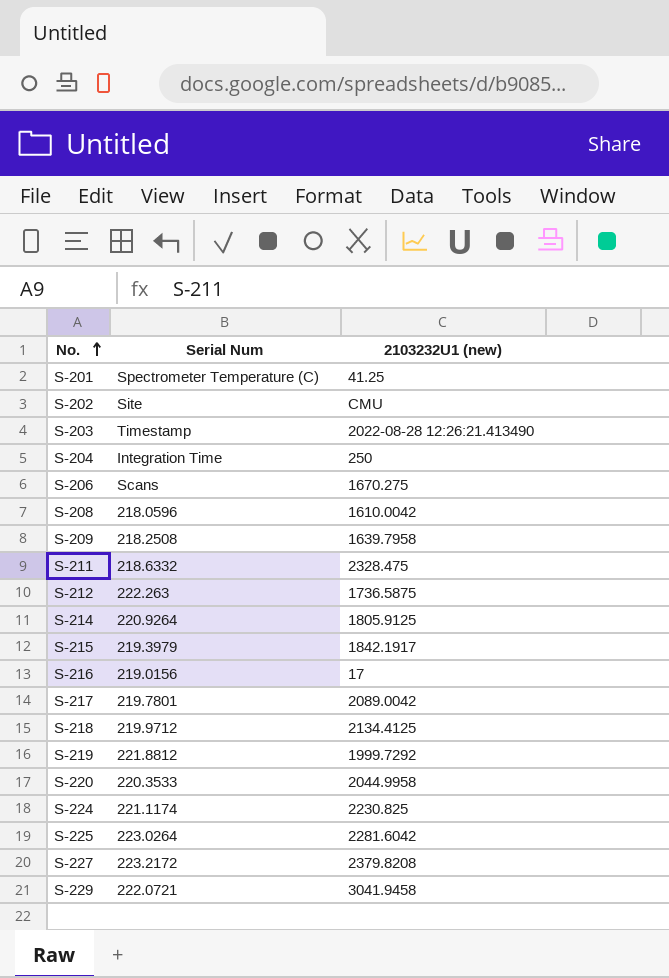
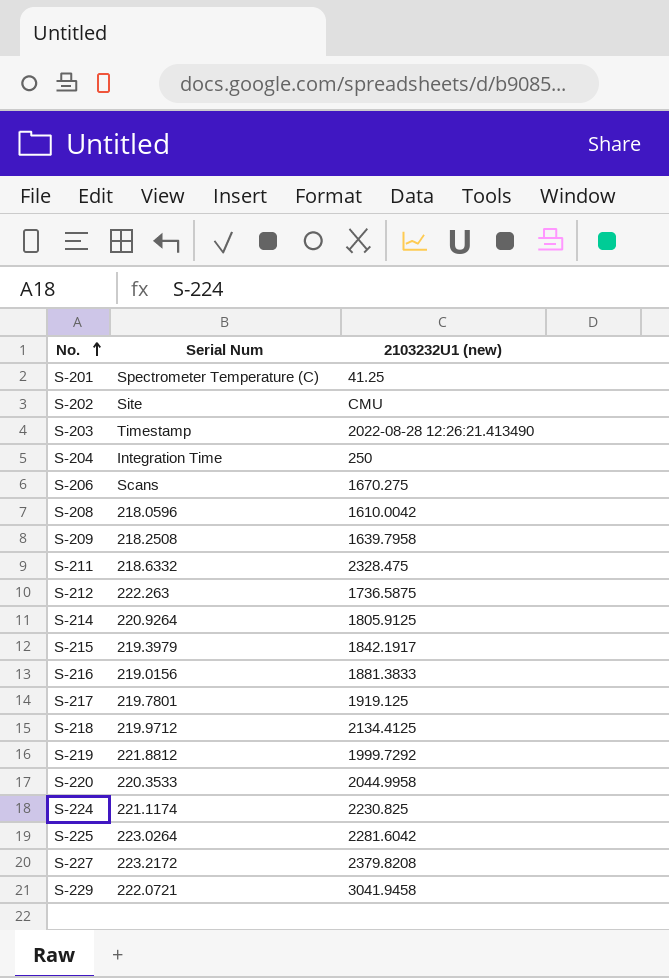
S-216 | 2103232U1 (new): 17 -> 1881.3833
S-217 | 2103232U1 (new): 2089.0042 -> 1919.125

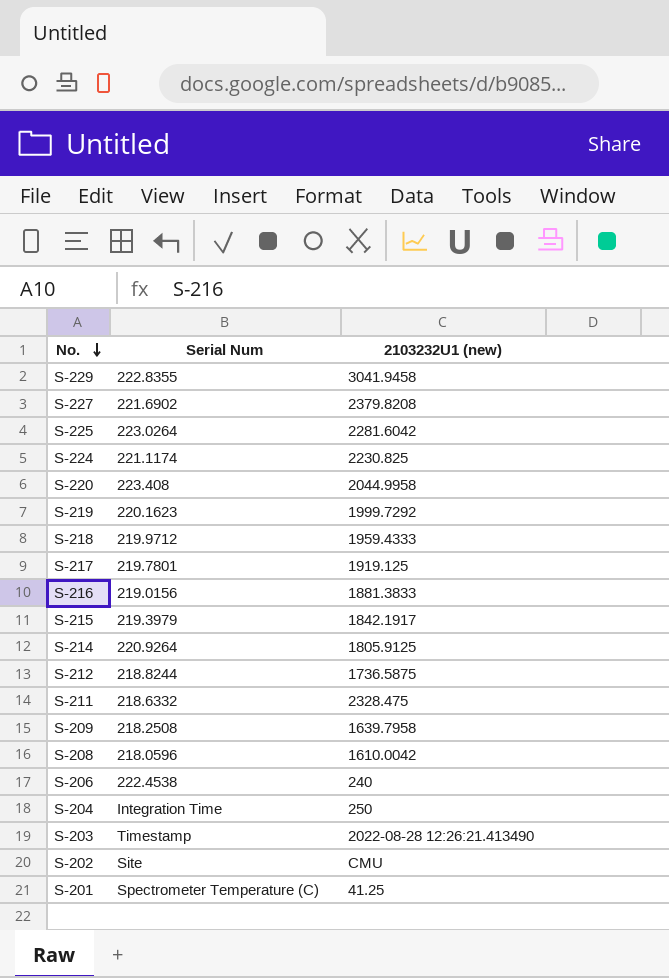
row order: No. ascending -> No. descending
S-229 | Serial Num: 222.0721 -> 222.8355
S-227 | Serial Num: 223.2172 -> 221.6902
S-220 | Serial Num: 220.3533 -> 223.408
S-219 | Serial Num: 221.8812 -> 220.1623
S-218 | 2103232U1 (new): 2134.4125 -> 1959.4333
S-212 | Serial Num: 222.263 -> 218.8244
S-206 | Serial Num: Scans -> 222.4538
S-206 | 2103232U1 (new): 1670.275 -> 240

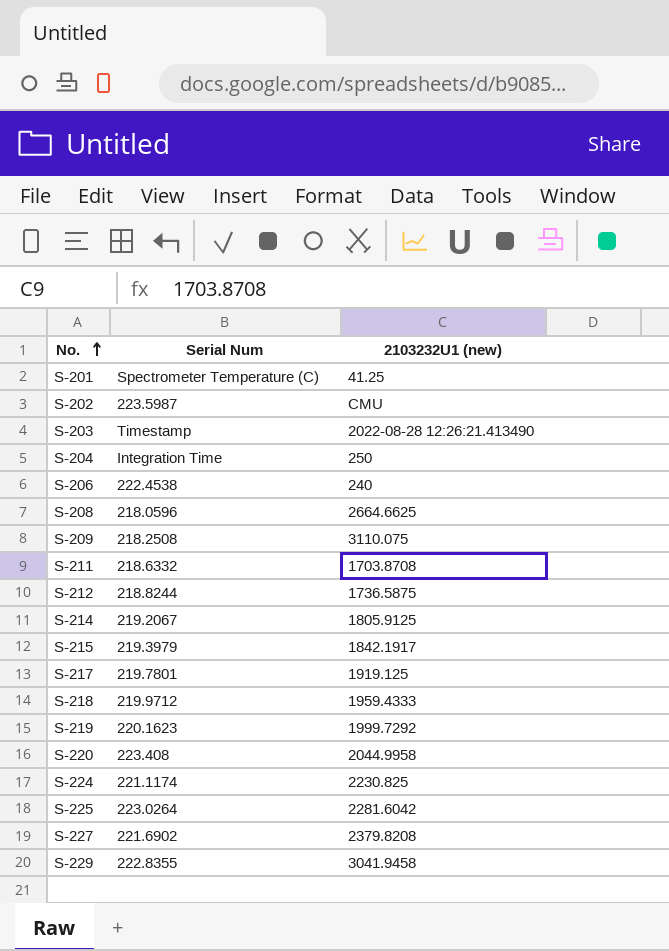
row order: No. descending -> No. ascending
row S-216: 219.0156 | 1881.3833 -> none
S-202 | Serial Num: Site -> 223.5987
S-208 | 2103232U1 (new): 1610.0042 -> 2664.6625
S-209 | 2103232U1 (new): 1639.7958 -> 3110.075
S-211 | 2103232U1 (new): 2328.475 -> 1703.8708
S-214 | Serial Num: 220.9264 -> 219.2067

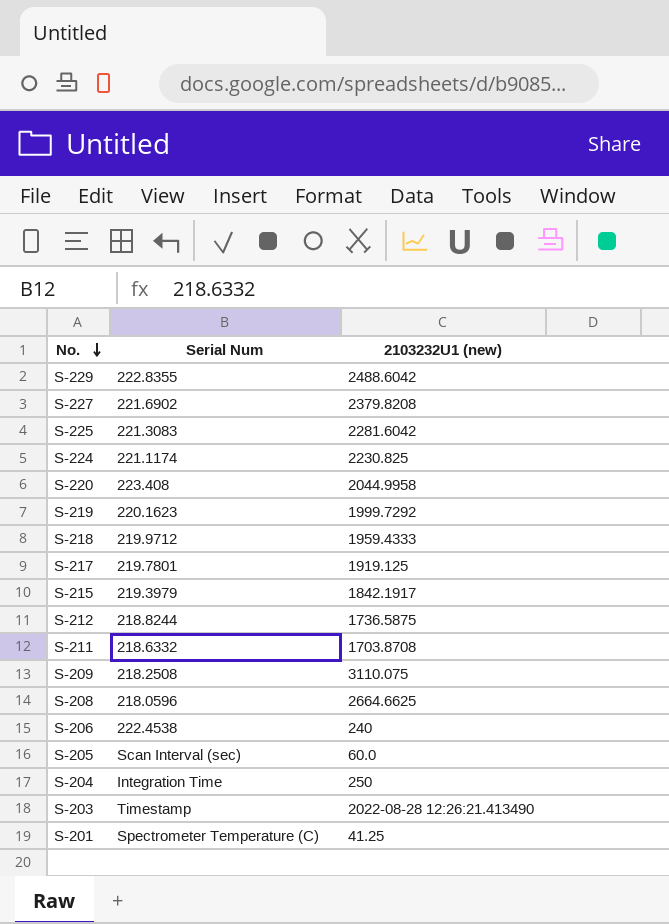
row order: No. ascending -> No. descending
row S-202: 223.5987 | CMU -> none
row S-214: 219.2067 | 1805.9125 -> none
S-229 | 2103232U1 (new): 3041.9458 -> 2488.6042
S-225 | Serial Num: 223.0264 -> 221.3083
row S-205: none -> Scan Interval (sec) | 60.0

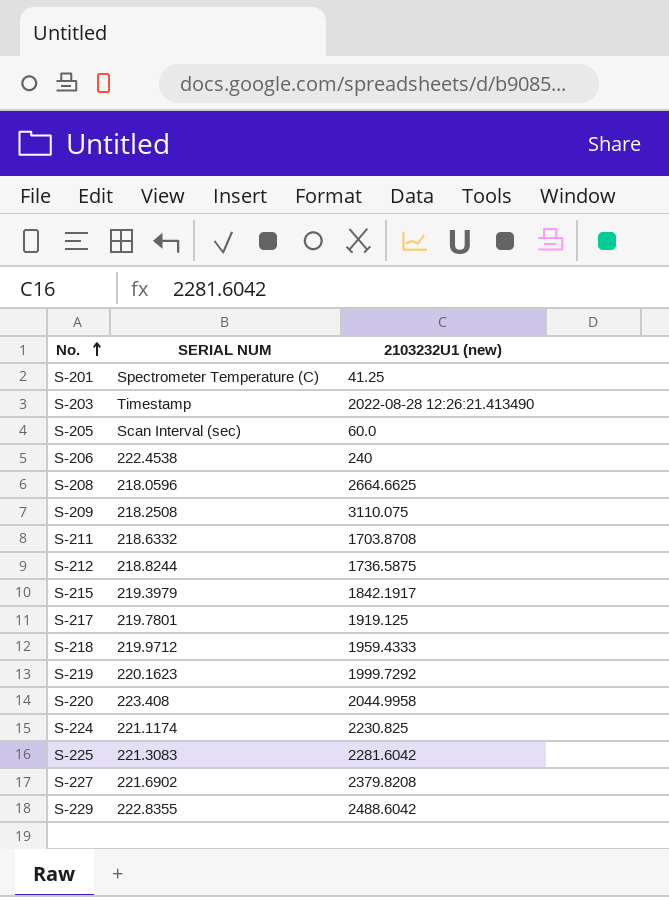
row order: No. descending -> No. ascending
column name: Serial Num -> SERIAL NUM
row S-204: Integration Time | 250 -> none

